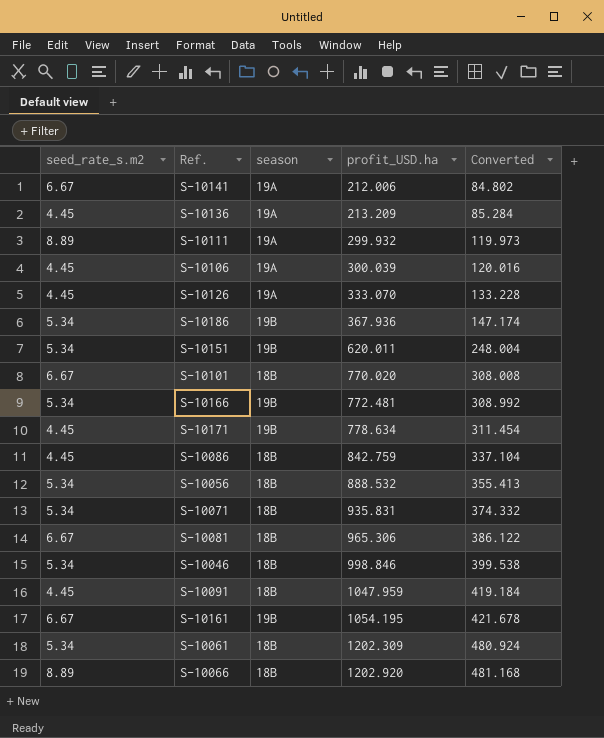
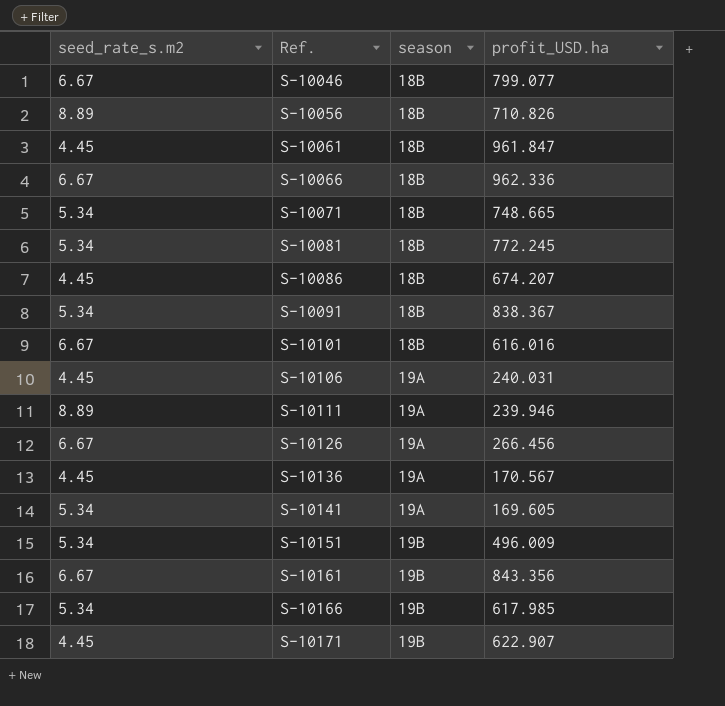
row order: profit_USD.ha ascending -> Ref. ascending
column Converted | formula: [profit_USD.ha] * 0.4 -> none
row S-10186: 5.34 | 19B | 367.936 | 147.174 -> none
S-10046 | seed_rate_s.m2: 5.34 -> 6.67
S-10046 | profit_USD.ha: 998.846 -> 799.077
S-10056 | seed_rate_s.m2: 5.34 -> 8.89
S-10056 | profit_USD.ha: 888.532 -> 710.826
S-10061 | seed_rate_s.m2: 5.34 -> 4.45
S-10061 | profit_USD.ha: 1202.309 -> 961.847
S-10066 | seed_rate_s.m2: 8.89 -> 6.67
S-10066 | profit_USD.ha: 1202.920 -> 962.336
S-10071 | profit_USD.ha: 935.831 -> 748.665
S-10081 | seed_rate_s.m2: 6.67 -> 5.34
S-10081 | profit_USD.ha: 965.306 -> 772.245
S-10086 | profit_USD.ha: 842.759 -> 674.207
S-10091 | seed_rate_s.m2: 4.45 -> 5.34
S-10091 | profit_USD.ha: 1047.959 -> 838.367
S-10101 | profit_USD.ha: 770.020 -> 616.016
S-10106 | profit_USD.ha: 300.039 -> 240.031
S-10111 | profit_USD.ha: 299.932 -> 239.946
S-10126 | seed_rate_s.m2: 4.45 -> 6.67
S-10126 | profit_USD.ha: 333.070 -> 266.456
S-10136 | profit_USD.ha: 213.209 -> 170.567
S-10141 | seed_rate_s.m2: 6.67 -> 5.34
S-10141 | profit_USD.ha: 212.006 -> 169.605
S-10151 | profit_USD.ha: 620.011 -> 496.009
S-10161 | profit_USD.ha: 1054.195 -> 843.356
S-10166 | profit_USD.ha: 772.481 -> 617.985
S-10171 | profit_USD.ha: 778.634 -> 622.907

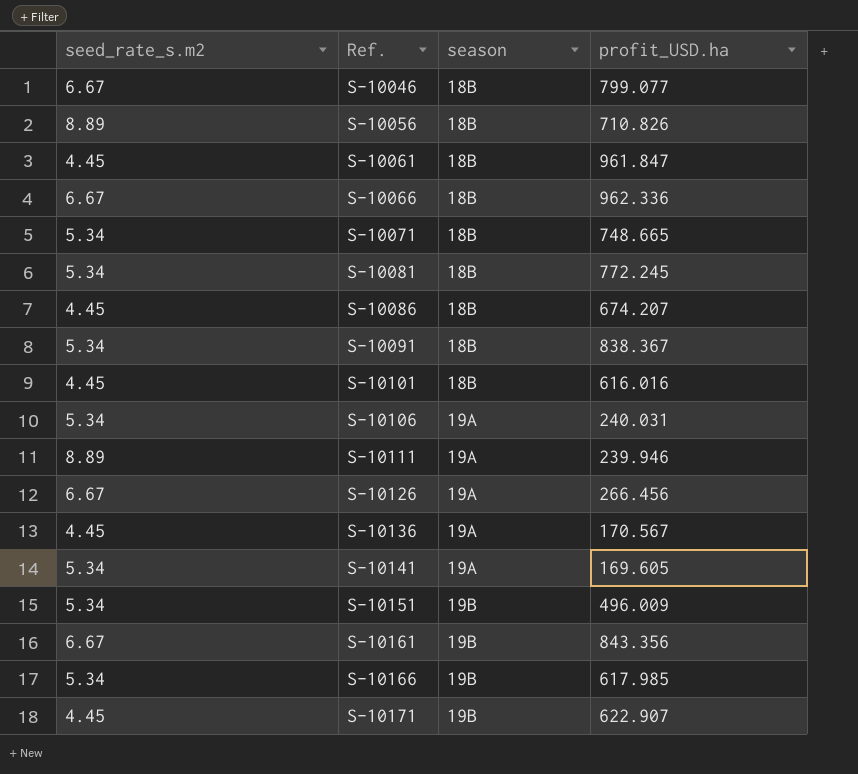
S-10101 | seed_rate_s.m2: 6.67 -> 4.45
S-10106 | seed_rate_s.m2: 4.45 -> 5.34

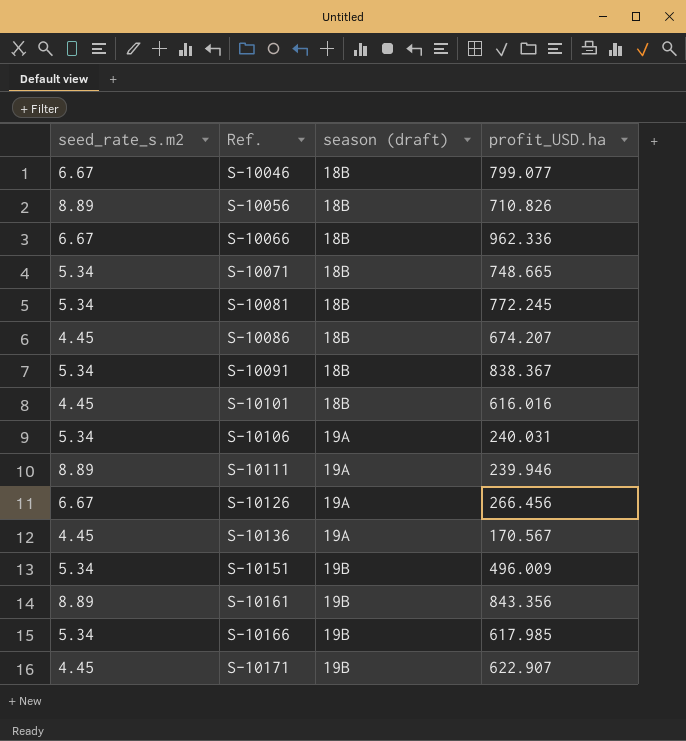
column name: season -> season (draft)
row S-10061: 4.45 | 18B | 961.847 -> none
row S-10141: 5.34 | 19A | 169.605 -> none
S-10161 | seed_rate_s.m2: 6.67 -> 8.89

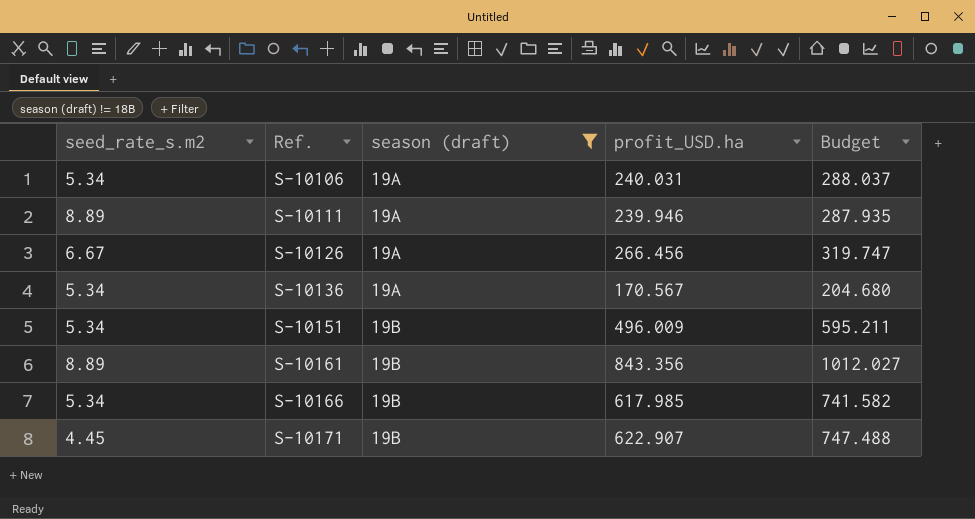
filter: none -> season (draft) != 18B
column Budget | formula: none -> [profit_USD.ha] * 1.2
S-10136 | seed_rate_s.m2: 4.45 -> 5.34

